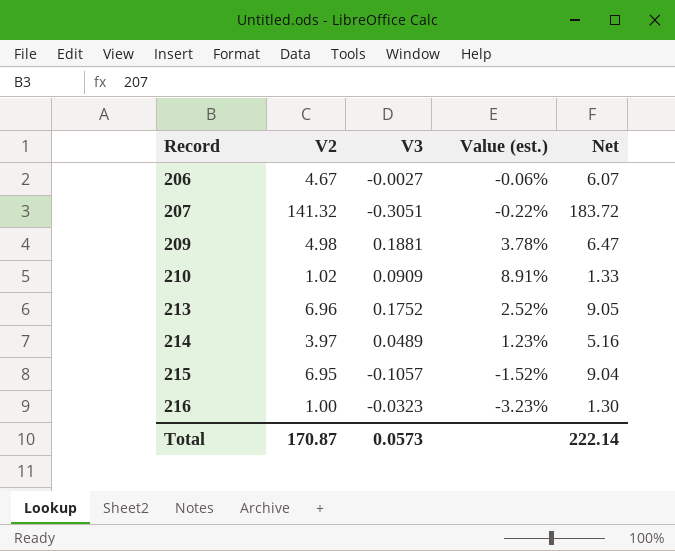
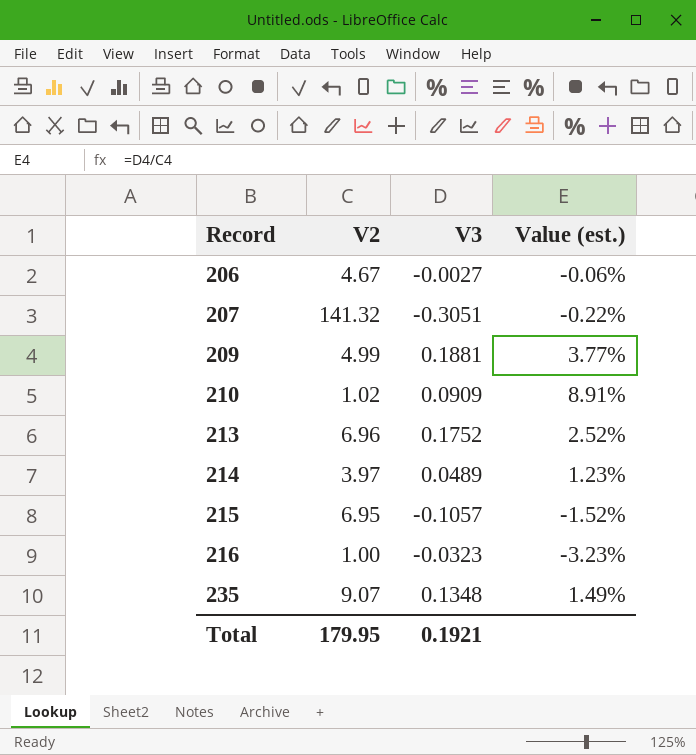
column Net | formula: [V2] * 1.3 -> none
209 | V2: 4.98 -> 4.99
209 | Value (est.): 3.78% -> 3.77%
row 235: none -> 9.07 | 0.1348 | 1.49%
Total | V2: 170.87 -> 179.95
Total | V3: 0.0573 -> 0.1921

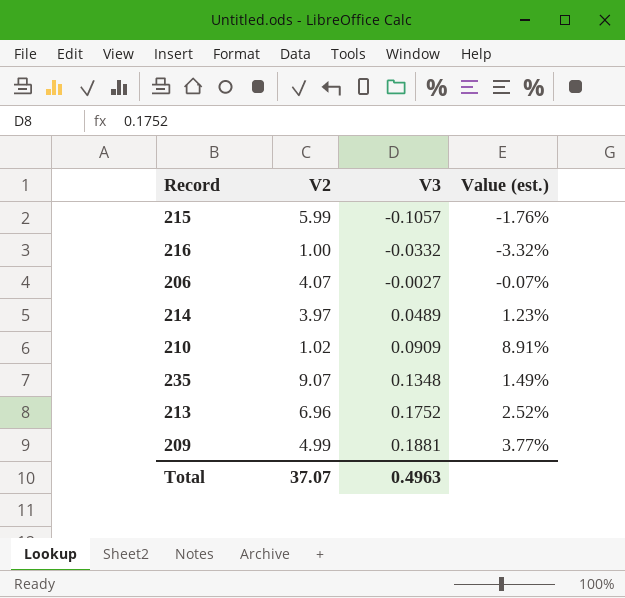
row order: Record ascending -> V3 ascending
row 207: 141.32 | -0.3051 | -0.22% -> none
215 | V2: 6.95 -> 5.99
215 | Value (est.): -1.52% -> -1.76%
216 | V3: -0.0323 -> -0.0332
216 | Value (est.): -3.23% -> -3.32%
206 | V2: 4.67 -> 4.07
206 | Value (est.): -0.06% -> -0.07%
Total | V2: 179.95 -> 37.07
Total | V3: 0.1921 -> 0.4963

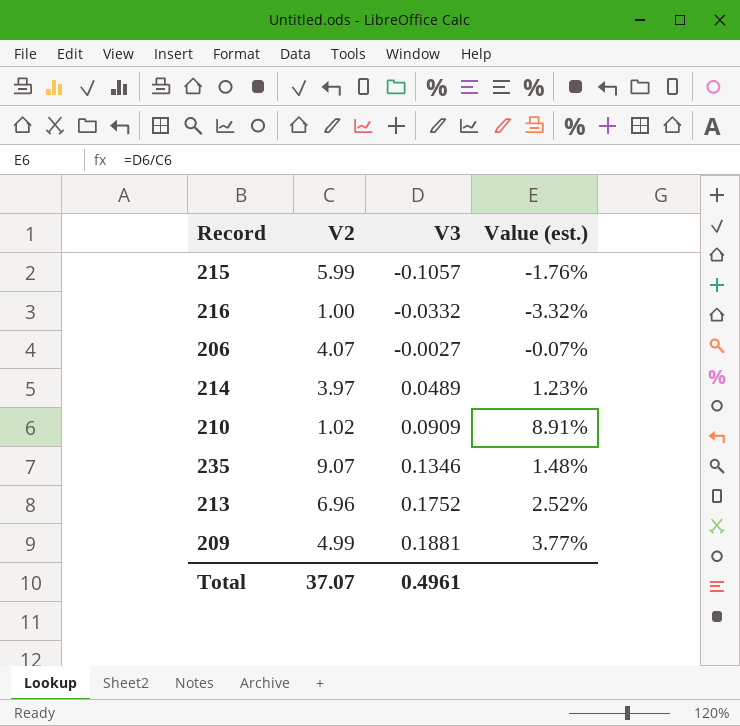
235 | V3: 0.1348 -> 0.1346
235 | Value (est.): 1.49% -> 1.48%
Total | V3: 0.4963 -> 0.4961

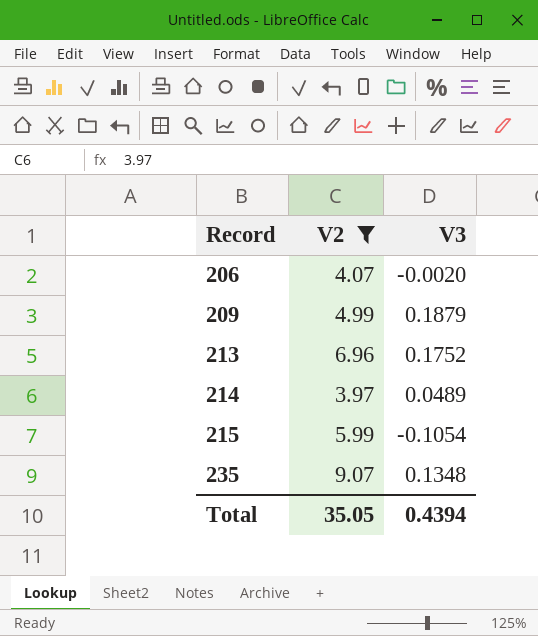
filter: none -> V2 >= 3.97
row order: V3 ascending -> Record ascending
column Value (est.) | formula: [V3] / [V2] -> none
206 | V3: -0.0027 -> -0.0020
209 | V3: 0.1881 -> 0.1879
215 | V3: -0.1057 -> -0.1054
235 | V3: 0.1346 -> 0.1348
Total | V2: 37.07 -> 35.05
Total | V3: 0.4961 -> 0.4394

